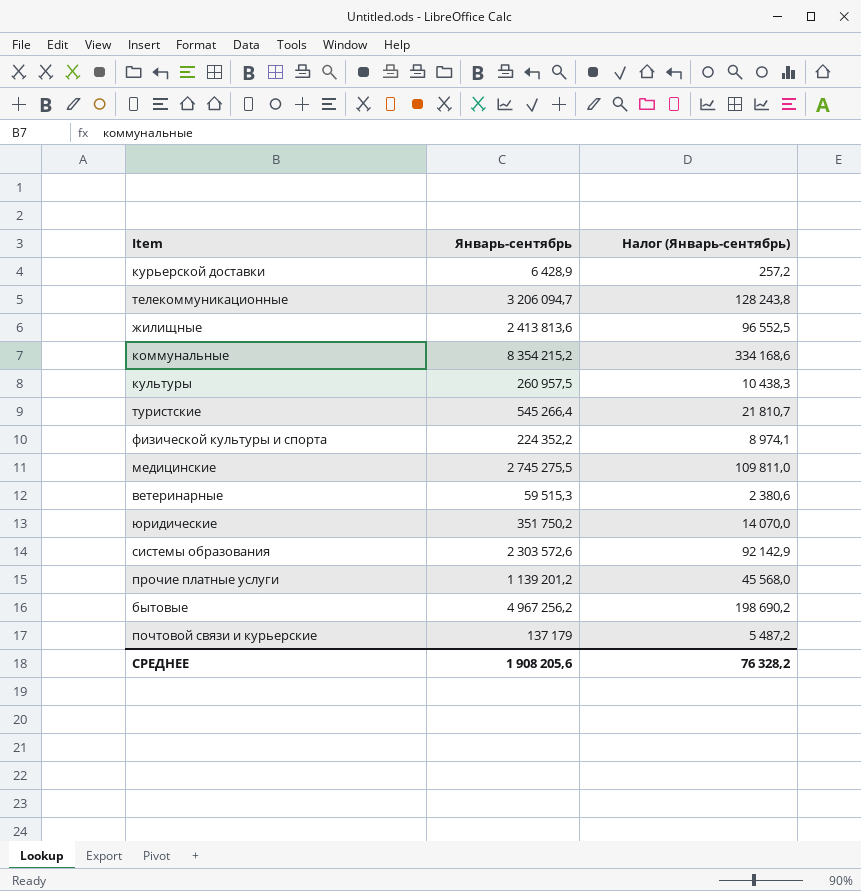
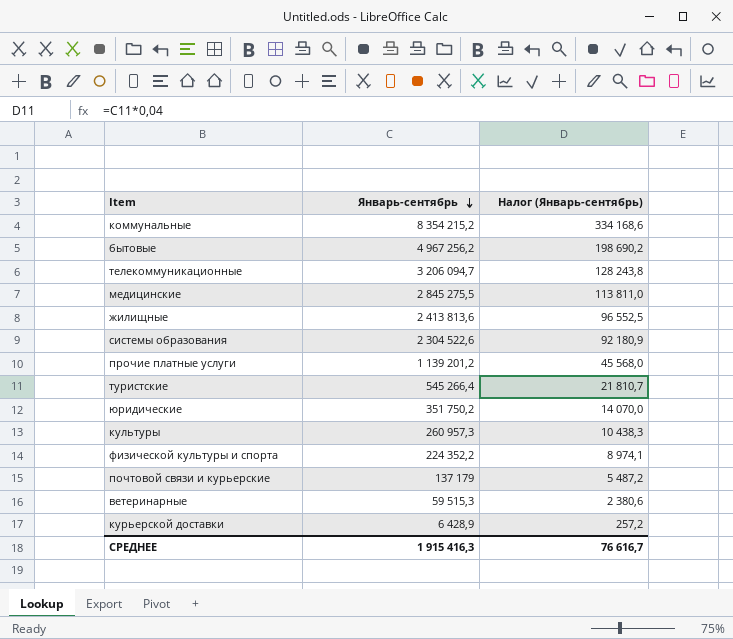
row order: none -> Январь-сентябрь descending
медицинские | Январь-сентябрь: 2 745 275,5 -> 2 845 275,5
медицинские | Налог (Январь-сентябрь): 109 811,0 -> 113 811,0
системы образования | Январь-сентябрь: 2 303 572,6 -> 2 304 522,6
системы образования | Налог (Январь-сентябрь): 92 142,9 -> 92 180,9
культуры | Январь-сентябрь: 260 957,5 -> 260 957,3
СРЕДНЕЕ | Январь-сентябрь: 1 908 205,6 -> 1 915 416,3
СРЕДНЕЕ | Налог (Январь-сентябрь): 76 328,2 -> 76 616,7

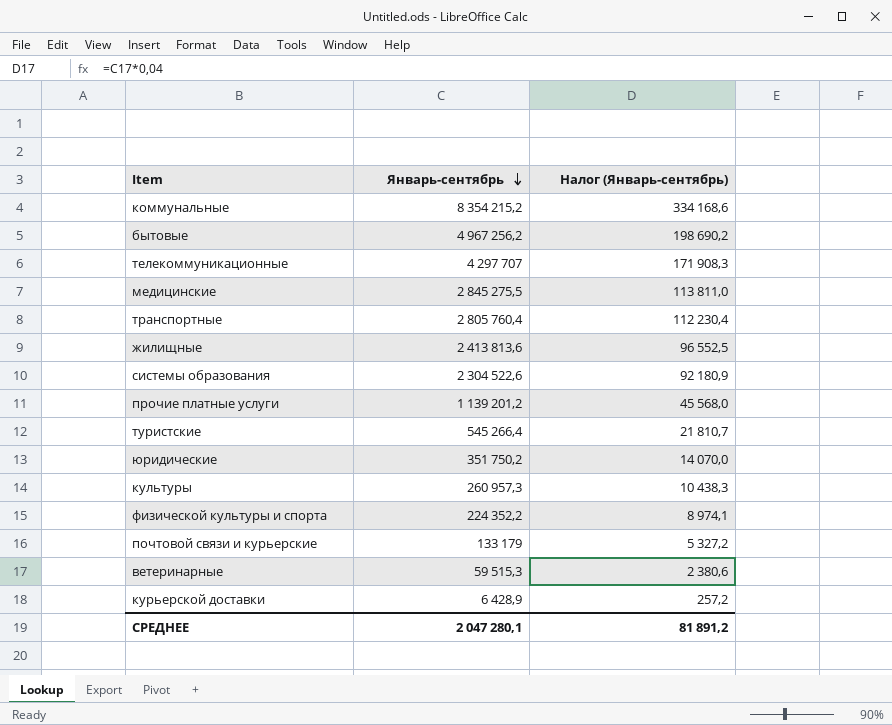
телекоммуникационные | Январь-сентябрь: 3 206 094,7 -> 4 297 707
телекоммуникационные | Налог (Январь-сентябрь): 128 243,8 -> 171 908,3
row транспортные: none -> 2 805 760,4 | 112 230,4
почтовой связи и курьерские | Январь-сентябрь: 137 179 -> 133 179
почтовой связи и курьерские | Налог (Январь-сентябрь): 5 487,2 -> 5 327,2
СРЕДНЕЕ | Январь-сентябрь: 1 915 416,3 -> 2 047 280,1
СРЕДНЕЕ | Налог (Январь-сентябрь): 76 616,7 -> 81 891,2

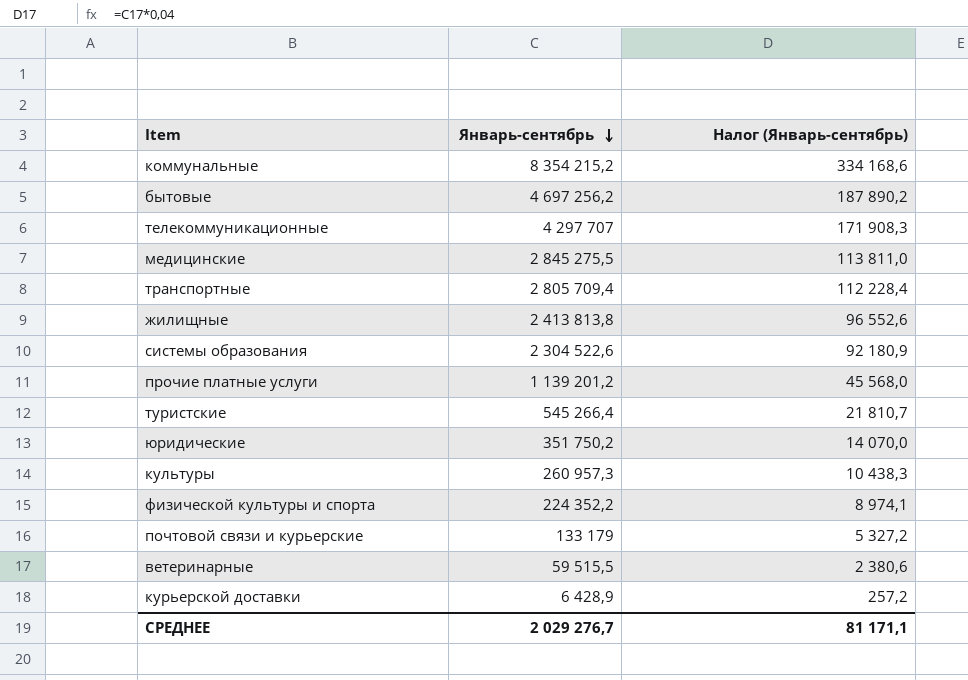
бытовые | Январь-сентябрь: 4 967 256,2 -> 4 697 256,2
бытовые | Налог (Январь-сентябрь): 198 690,2 -> 187 890,2
транспортные | Январь-сентябрь: 2 805 760,4 -> 2 805 709,4
транспортные | Налог (Январь-сентябрь): 112 230,4 -> 112 228,4
жилищные | Январь-сентябрь: 2 413 813,6 -> 2 413 813,8
жилищные | Налог (Январь-сентябрь): 96 552,5 -> 96 552,6
ветеринарные | Январь-сентябрь: 59 515,3 -> 59 515,5
СРЕДНЕЕ | Январь-сентябрь: 2 047 280,1 -> 2 029 276,7
СРЕДНЕЕ | Налог (Январь-сентябрь): 81 891,2 -> 81 171,1

